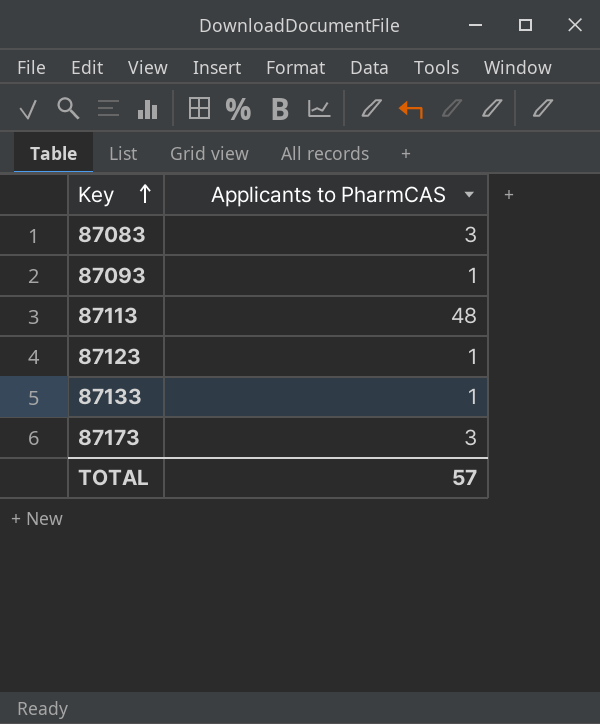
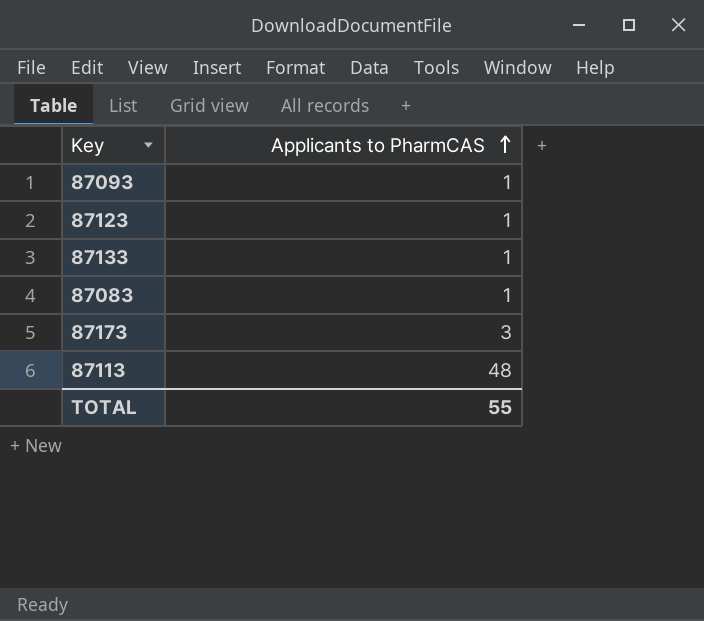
row order: Key ascending -> Applicants to PharmCAS ascending
87083 | Applicants to PharmCAS: 3 -> 1
TOTAL | Applicants to PharmCAS: 57 -> 55

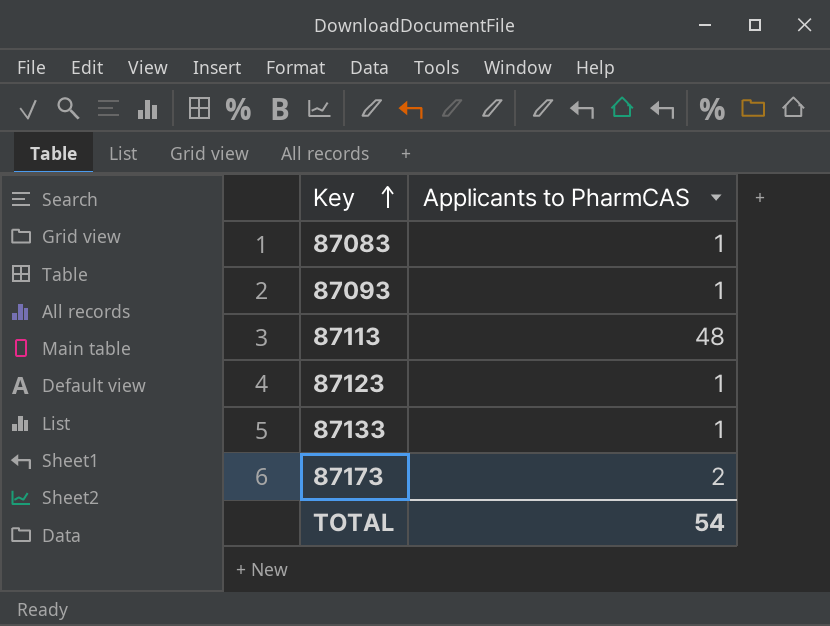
row order: Applicants to PharmCAS ascending -> Key ascending
87173 | Applicants to PharmCAS: 3 -> 2
TOTAL | Applicants to PharmCAS: 55 -> 54

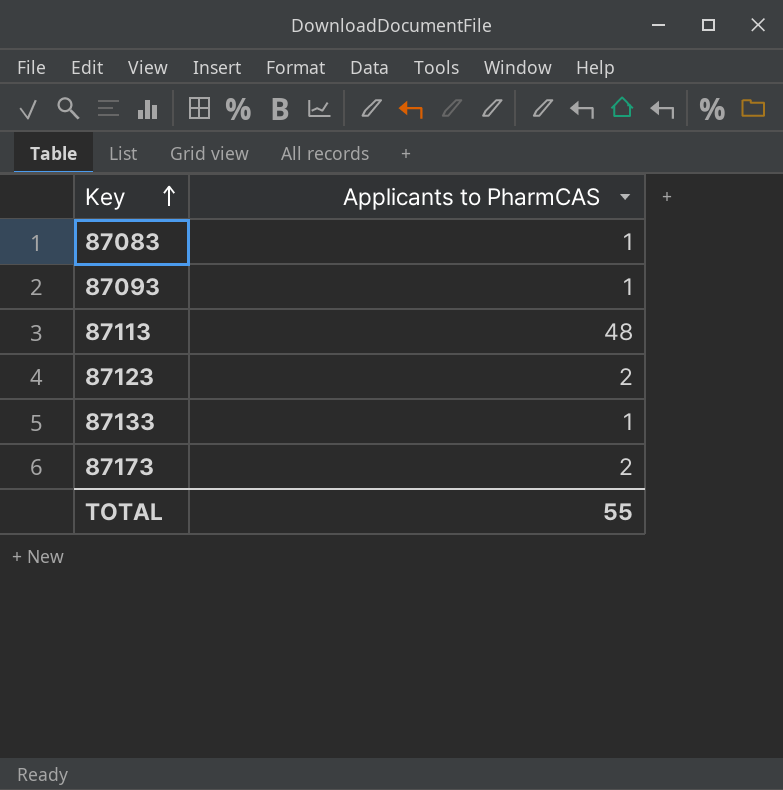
87123 | Applicants to PharmCAS: 1 -> 2
TOTAL | Applicants to PharmCAS: 54 -> 55

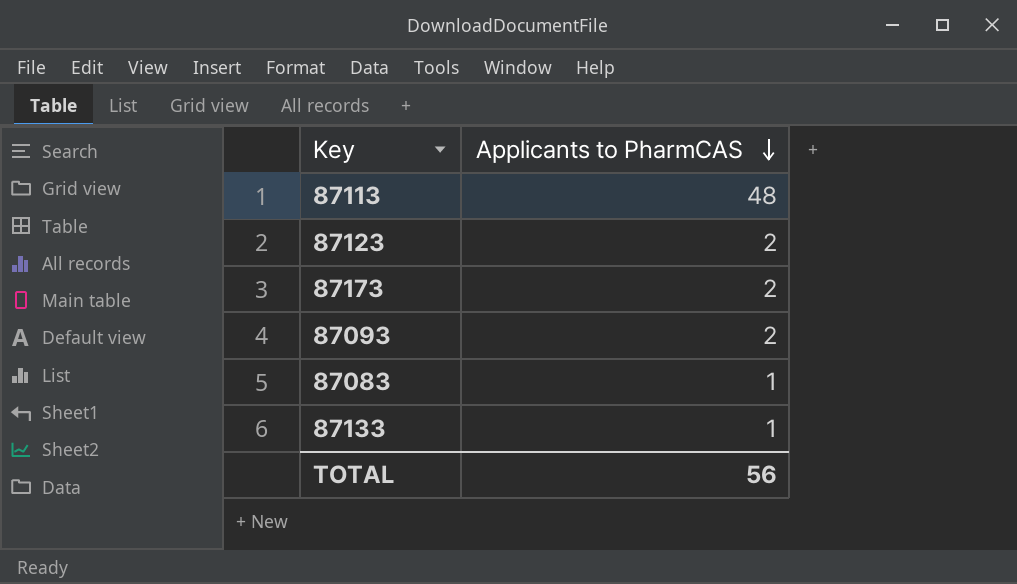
row order: Key ascending -> Applicants to PharmCAS descending
87093 | Applicants to PharmCAS: 1 -> 2
TOTAL | Applicants to PharmCAS: 55 -> 56

